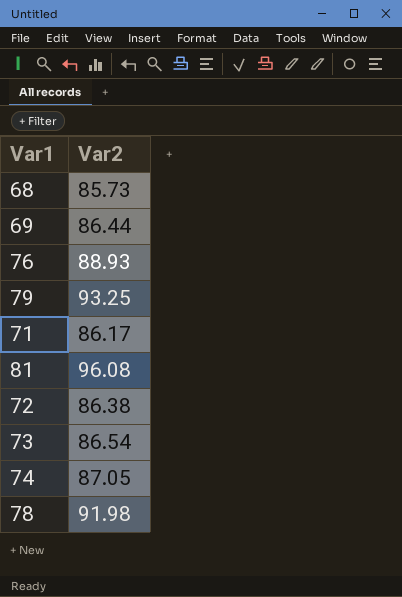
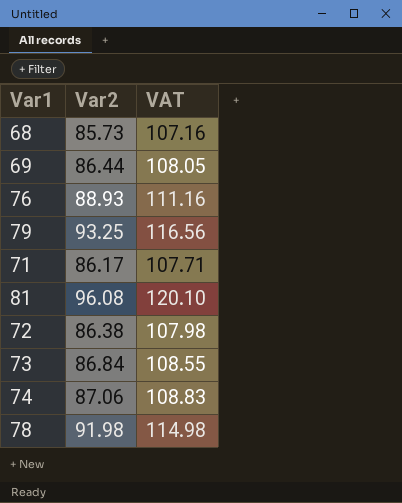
column VAT | formula: none -> [Var2] * 1.25
73 | Var2: 86.54 -> 86.84
74 | Var2: 87.05 -> 87.06

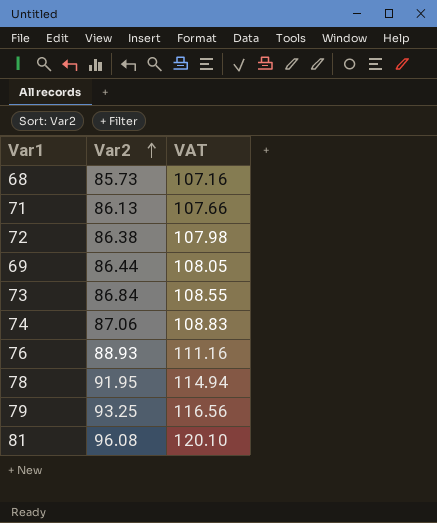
row order: none -> Var2 ascending
71 | Var2: 86.17 -> 86.13
71 | VAT: 107.71 -> 107.66
78 | Var2: 91.98 -> 91.95
78 | VAT: 114.98 -> 114.94

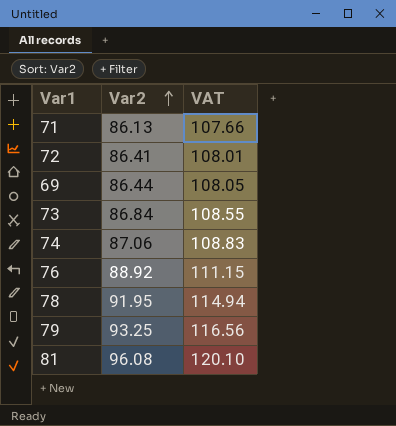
row 68: 85.73 | 107.16 -> none
72 | Var2: 86.38 -> 86.41
72 | VAT: 107.98 -> 108.01
76 | Var2: 88.93 -> 88.92
76 | VAT: 111.16 -> 111.15

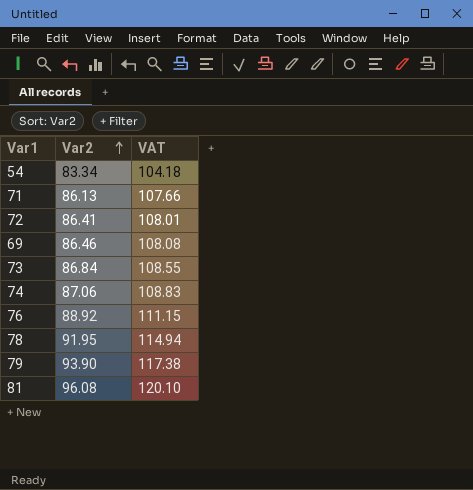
row 54: none -> 83.34 | 104.18
69 | Var2: 86.44 -> 86.46
69 | VAT: 108.05 -> 108.08
79 | Var2: 93.25 -> 93.90
79 | VAT: 116.56 -> 117.38

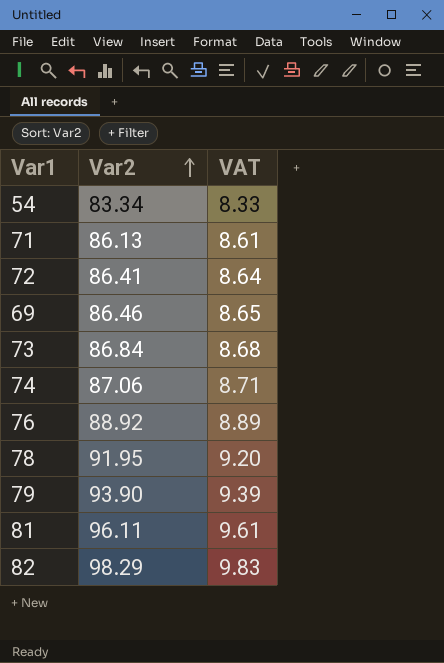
column VAT | formula: [Var2] * 1.25 -> [Var2] * 0.1
81 | Var2: 96.08 -> 96.11
row 82: none -> 98.29 | 9.83

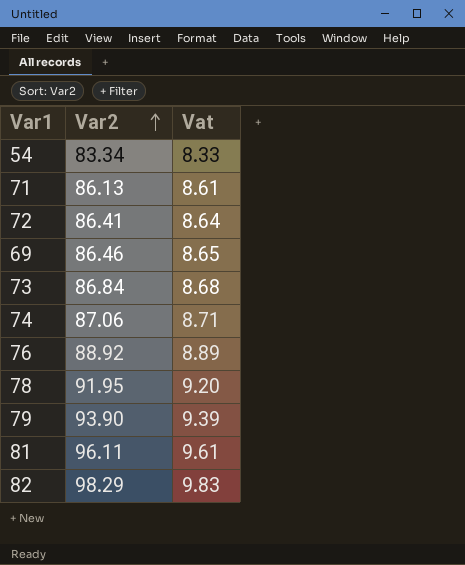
column name: VAT -> Vat

